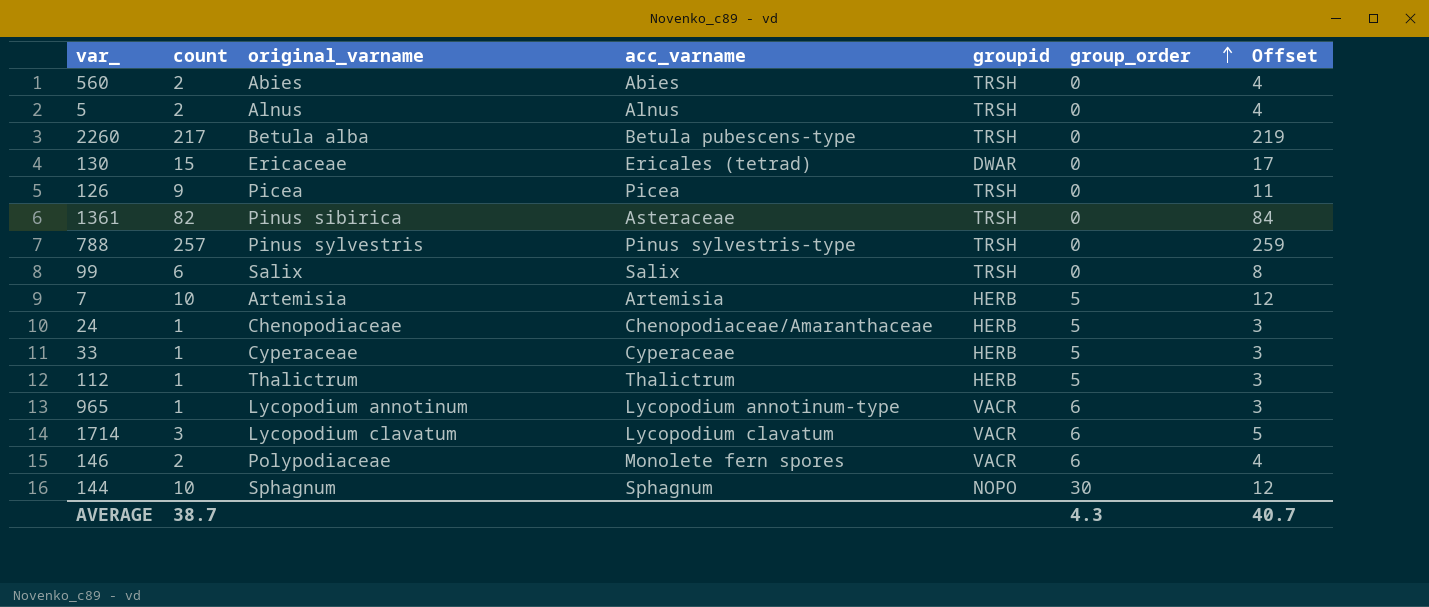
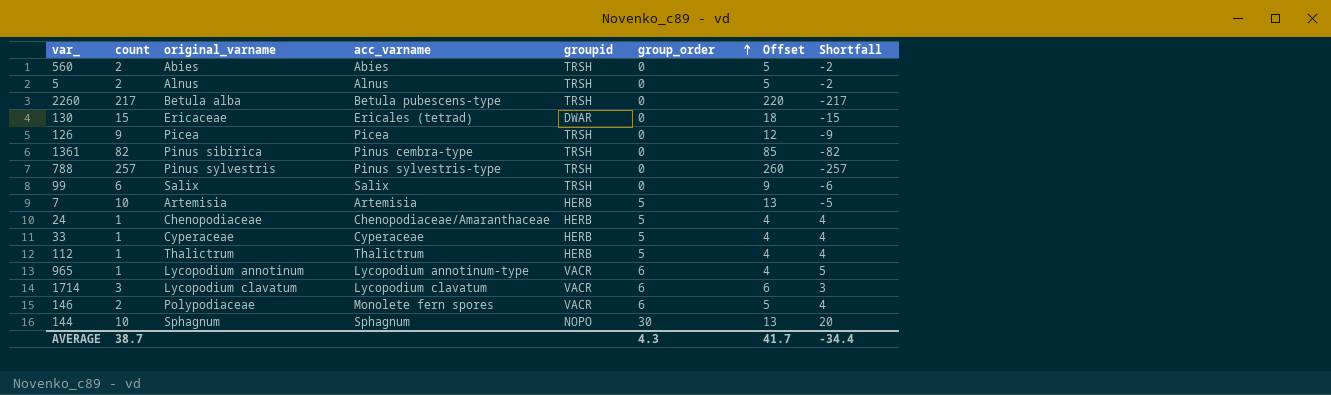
column Offset | formula: [count] + 2 -> [count] + 3
column Shortfall | formula: none -> [group_order] - [count]
1361 | acc_varname: Asteraceae -> Pinus cembra-type
AVERAGE | Offset: 40.7 -> 41.7

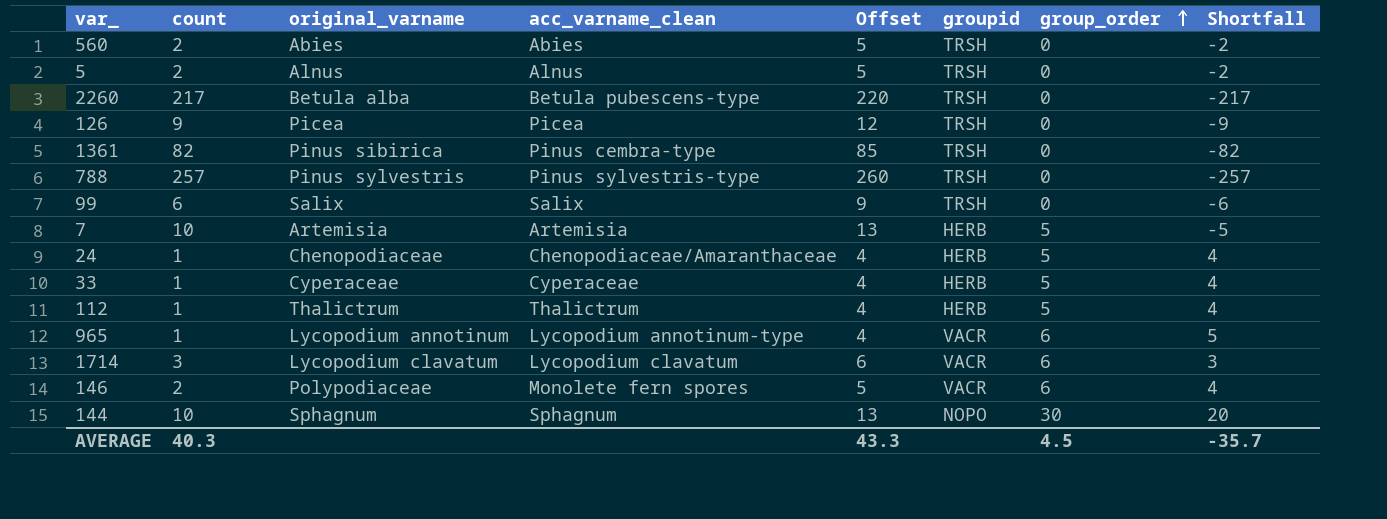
column name: acc_varname -> acc_varname_clean
column Offset | position: 7 -> 5
row 130: 15 | Ericaceae | Ericales (tetrad) | DWAR | 0 | 18 | -15 -> none
AVERAGE | count: 38.7 -> 40.3
AVERAGE | Offset: 41.7 -> 43.3
AVERAGE | group_order: 4.3 -> 4.5
AVERAGE | Shortfall: -34.4 -> -35.7

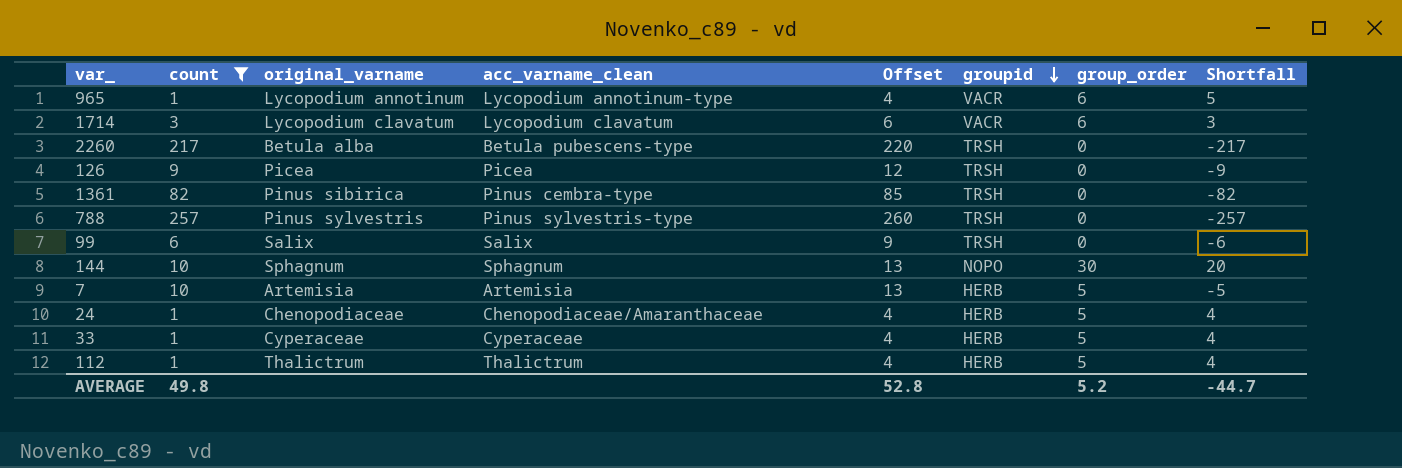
filter: none -> count != 2
row order: group_order ascending -> groupid descending
AVERAGE | count: 40.3 -> 49.8
AVERAGE | Offset: 43.3 -> 52.8
AVERAGE | group_order: 4.5 -> 5.2
AVERAGE | Shortfall: -35.7 -> -44.7

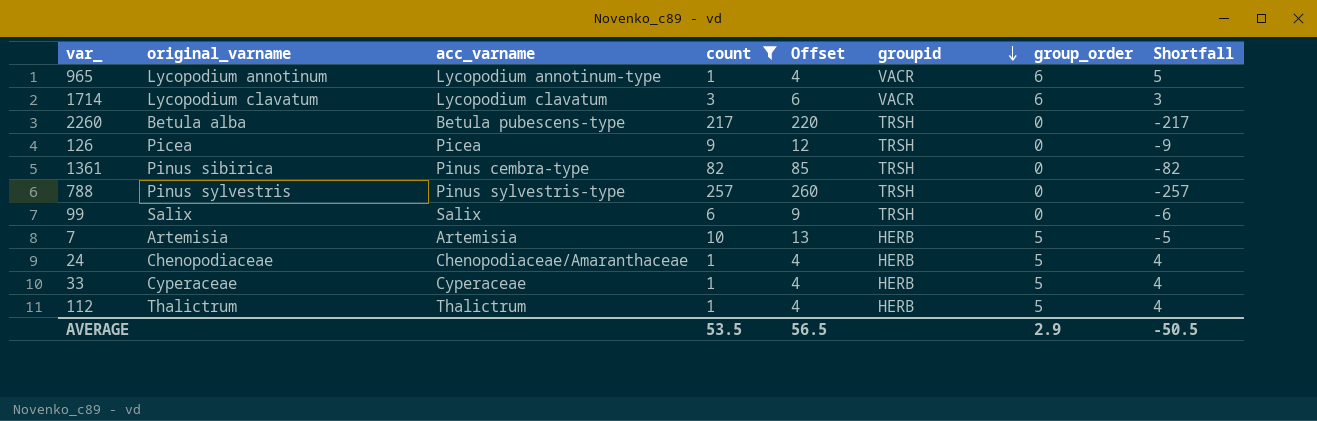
column name: acc_varname_clean -> acc_varname
column count | position: 2 -> 4
row 144: 10 | Sphagnum | Sphagnum | 13 | NOPO | 30 | 20 -> none
AVERAGE | count: 49.8 -> 53.5
AVERAGE | Offset: 52.8 -> 56.5
AVERAGE | group_order: 5.2 -> 2.9
AVERAGE | Shortfall: -44.7 -> -50.5

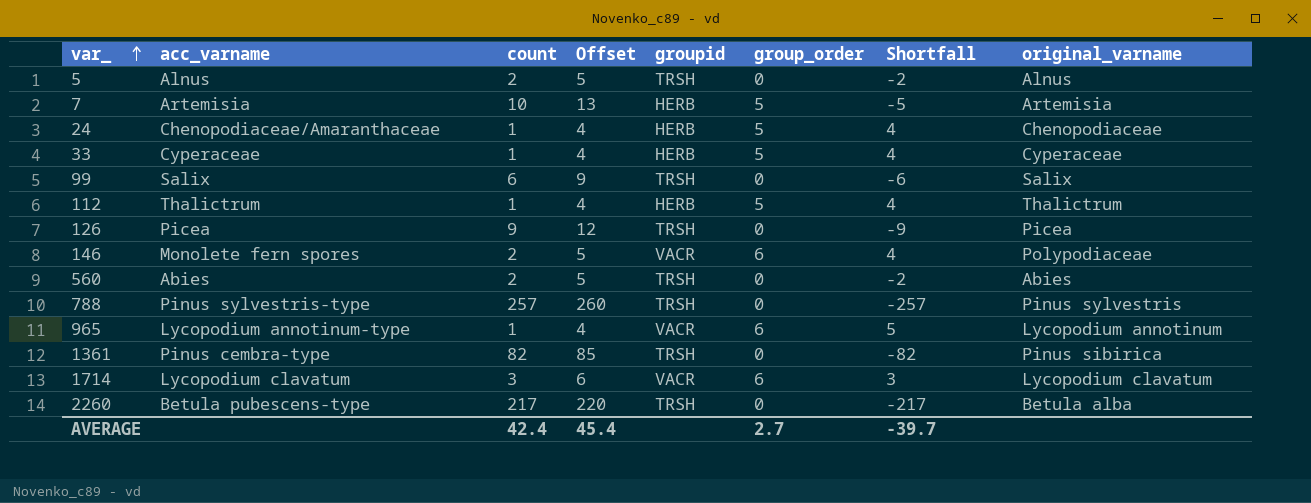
filter: count != 2 -> none
row order: groupid descending -> var_ ascending
column original_varname | position: 2 -> 8
AVERAGE | count: 53.5 -> 42.4
AVERAGE | Offset: 56.5 -> 45.4
AVERAGE | group_order: 2.9 -> 2.7
AVERAGE | Shortfall: -50.5 -> -39.7

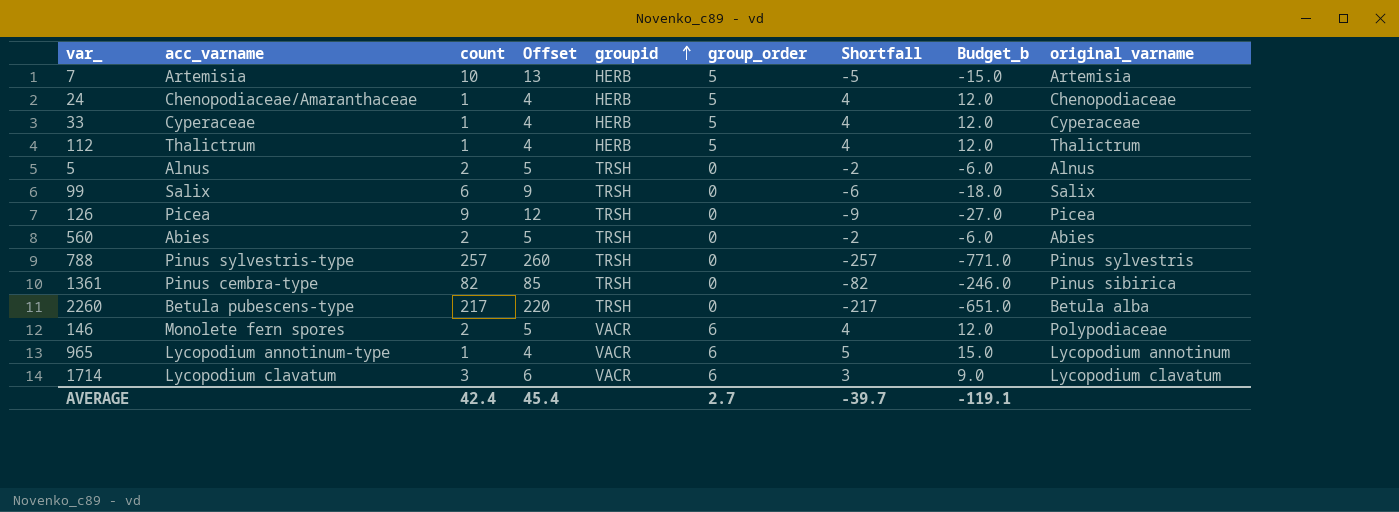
row order: var_ ascending -> groupid ascending
column Budget_b | formula: none -> [Shortfall] * 3

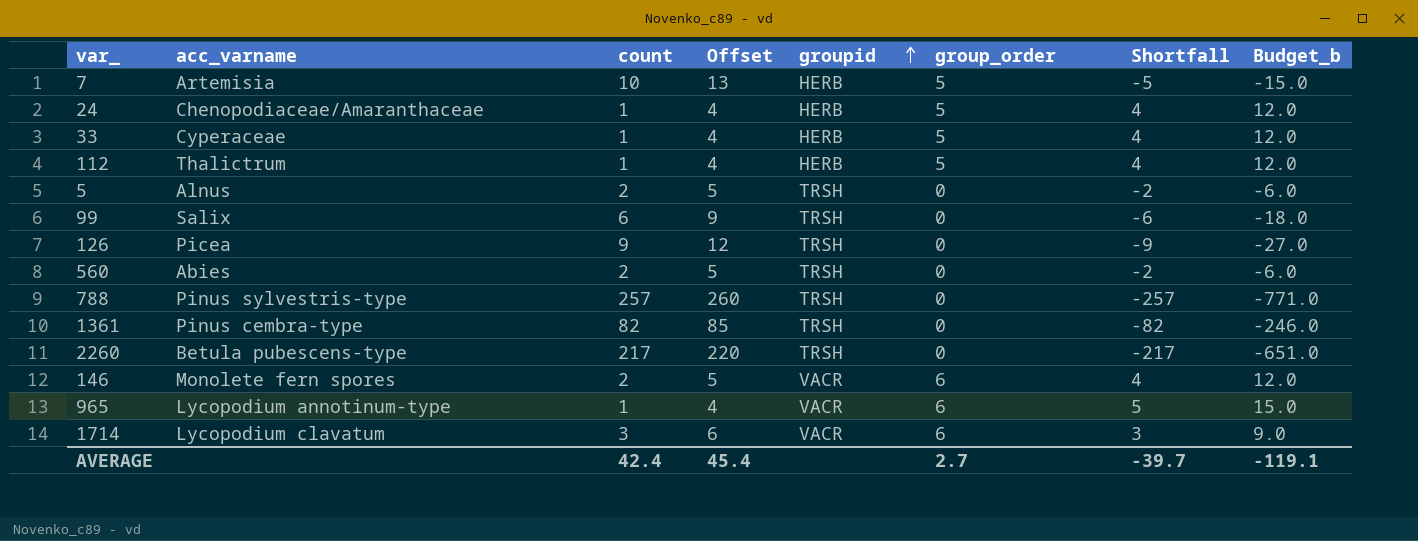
column original_varname | position: 9 -> none

